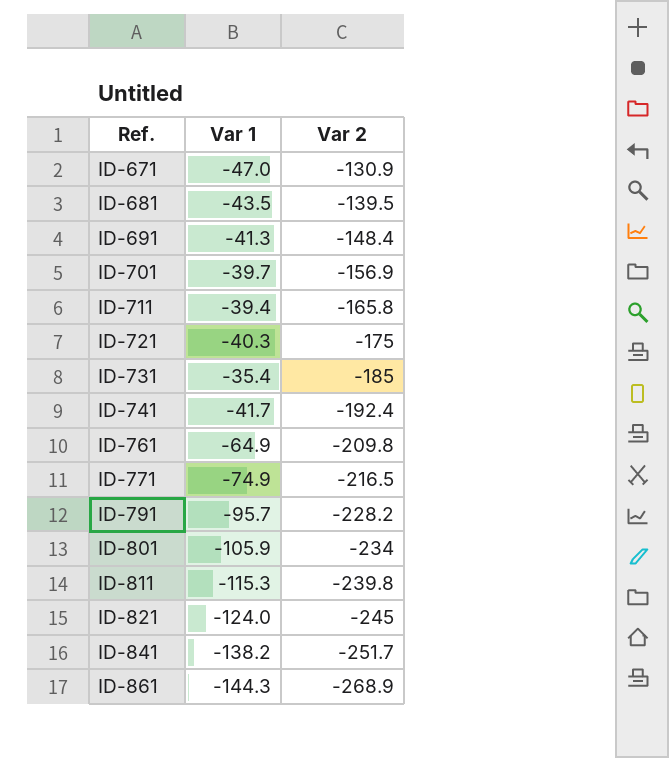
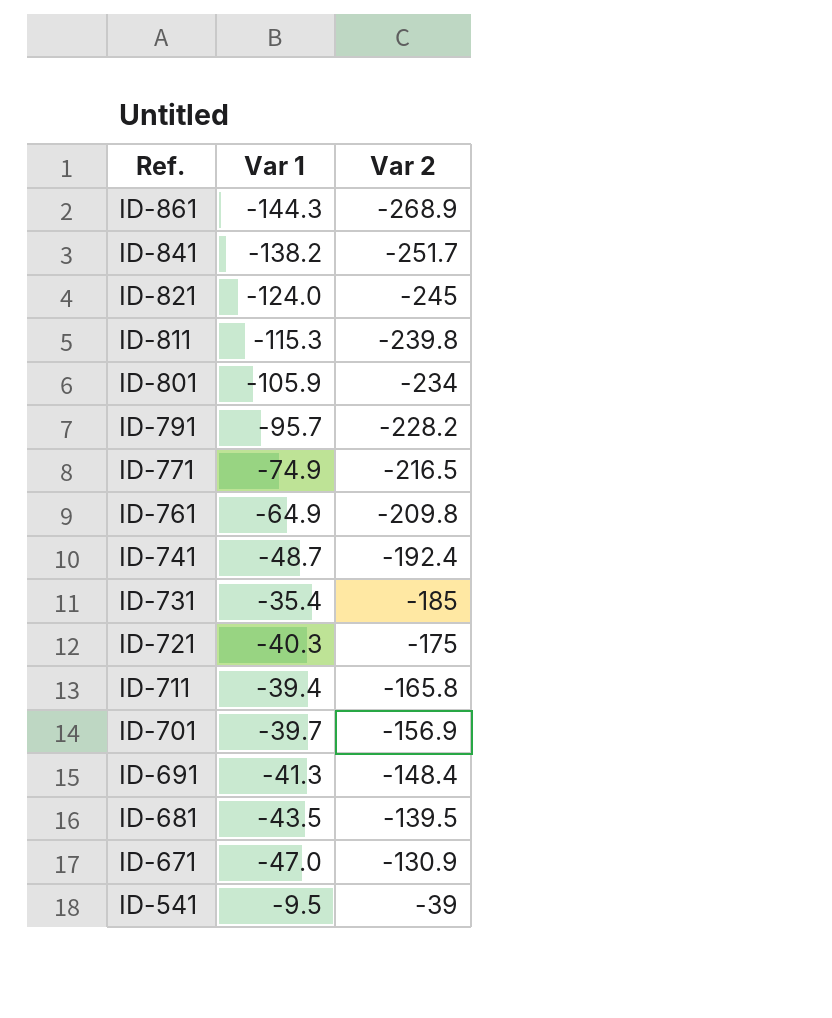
row order: Ref. ascending -> Ref. descending
ID-741 | Var 1: -41.7 -> -48.7
row ID-541: none -> -9.5 | -39

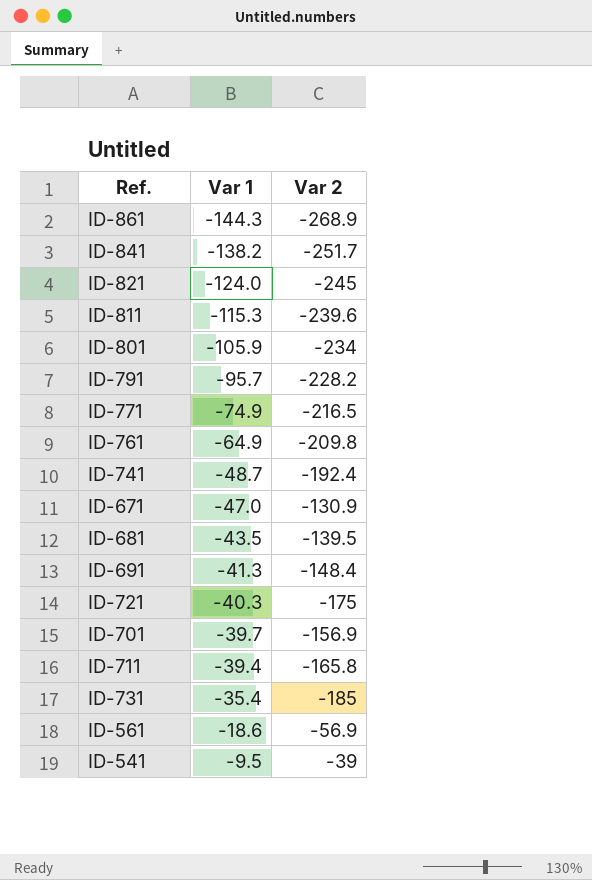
row order: Ref. descending -> Var 1 ascending
ID-811 | Var 2: -239.8 -> -239.6
row ID-561: none -> -18.6 | -56.9

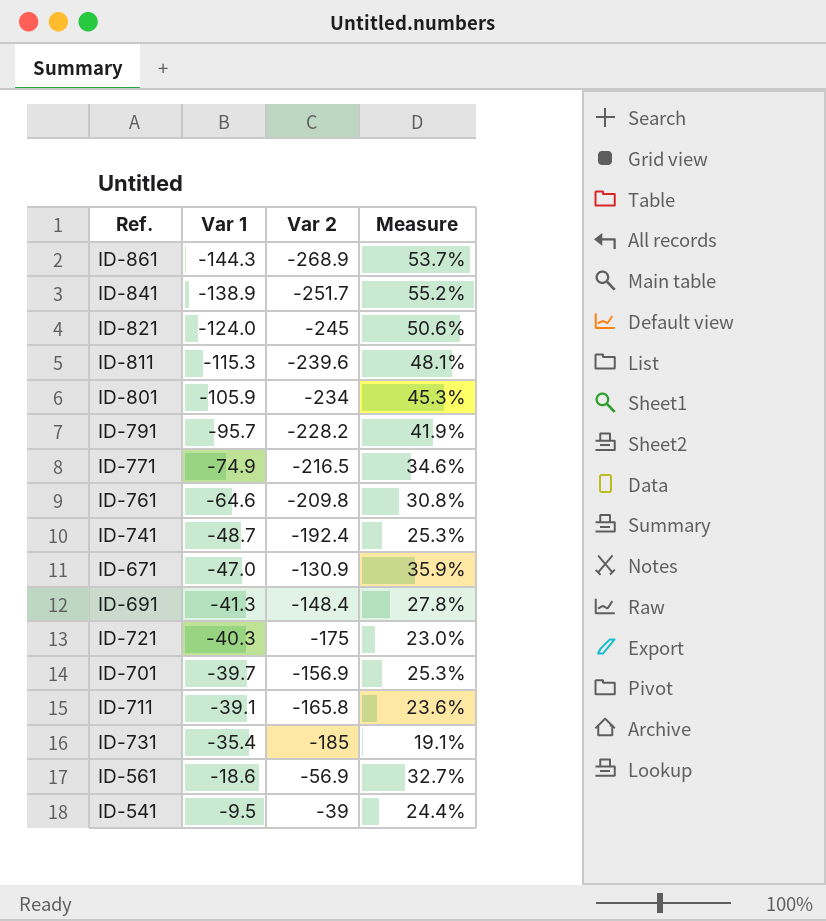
column Measure | formula: none -> [Var 1] / [Var 2]
row ID-681: -43.5 | -139.5 -> none
ID-841 | Var 1: -138.2 -> -138.9
ID-761 | Var 1: -64.9 -> -64.6
ID-711 | Var 1: -39.4 -> -39.1

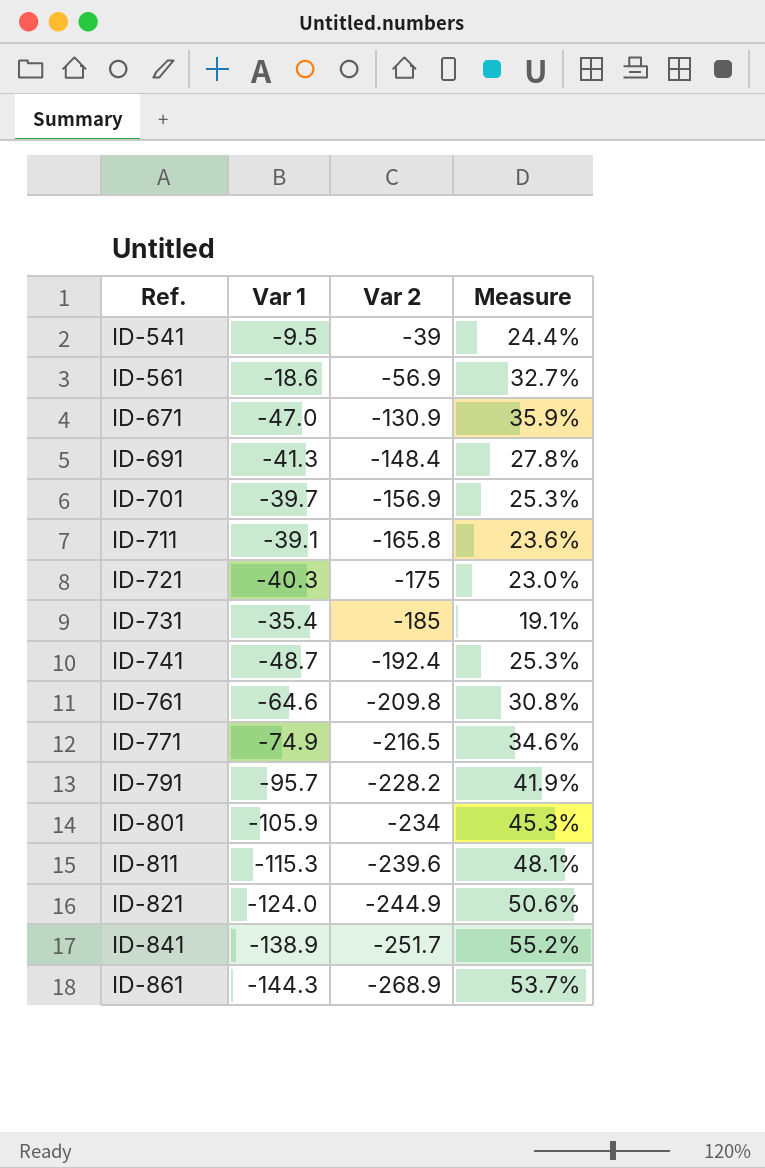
row order: Var 1 ascending -> Ref. ascending
ID-821 | Var 2: -245 -> -244.9

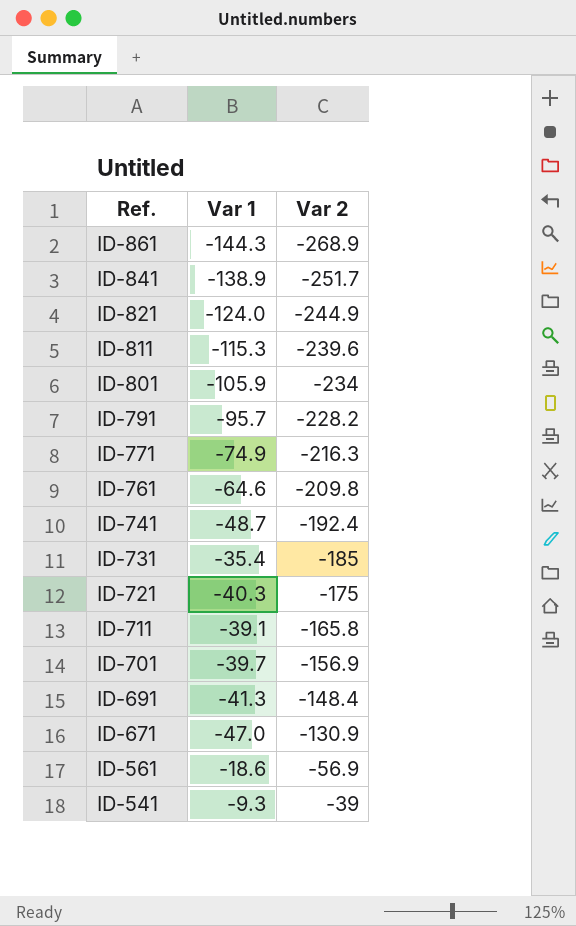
row order: Ref. ascending -> Ref. descending
column Measure | formula: [Var 1] / [Var 2] -> none
ID-771 | Var 2: -216.5 -> -216.3
ID-541 | Var 1: -9.5 -> -9.3

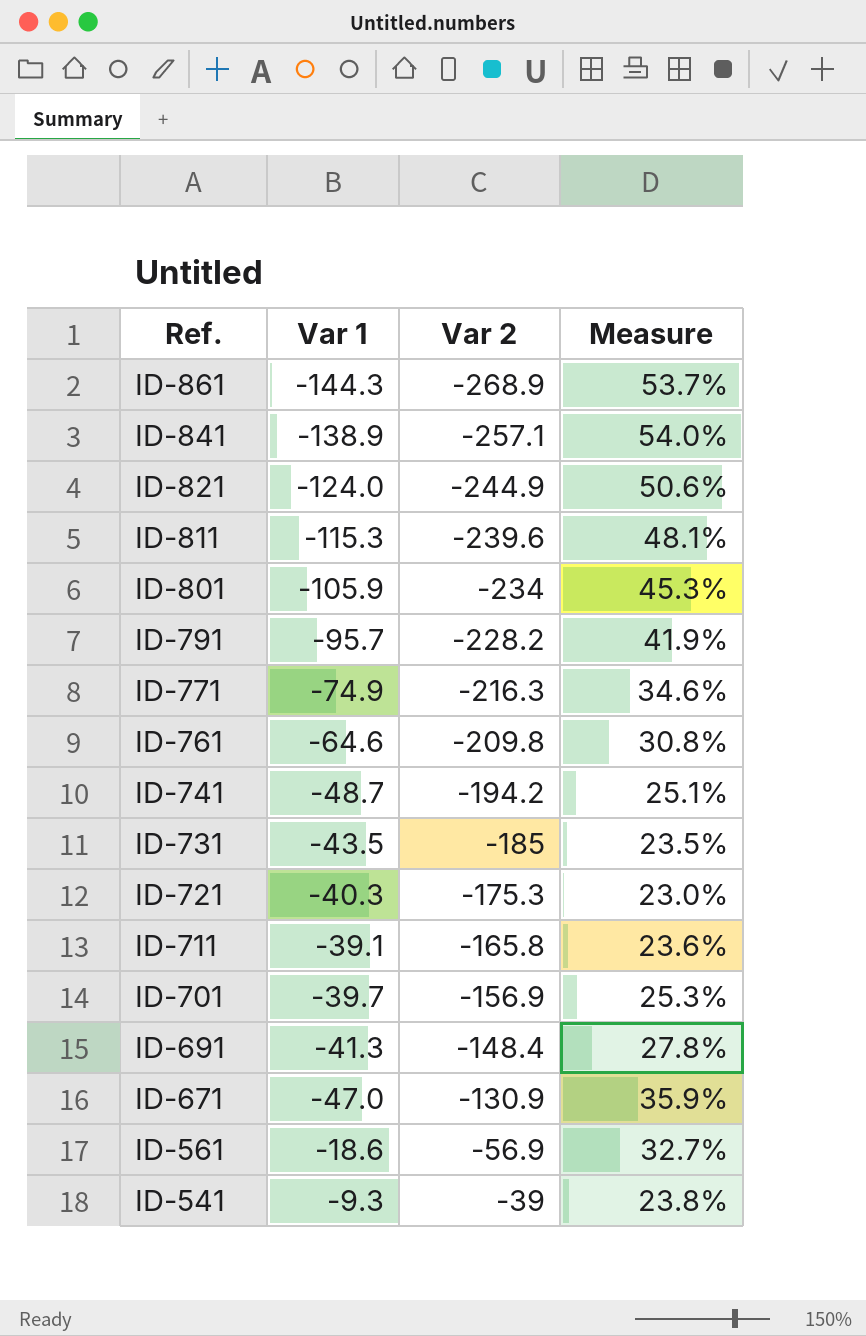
column Measure | formula: none -> [Var 1] / [Var 2]
ID-841 | Var 2: -251.7 -> -257.1
ID-741 | Var 2: -192.4 -> -194.2
ID-731 | Var 1: -35.4 -> -43.5
ID-721 | Var 2: -175 -> -175.3

